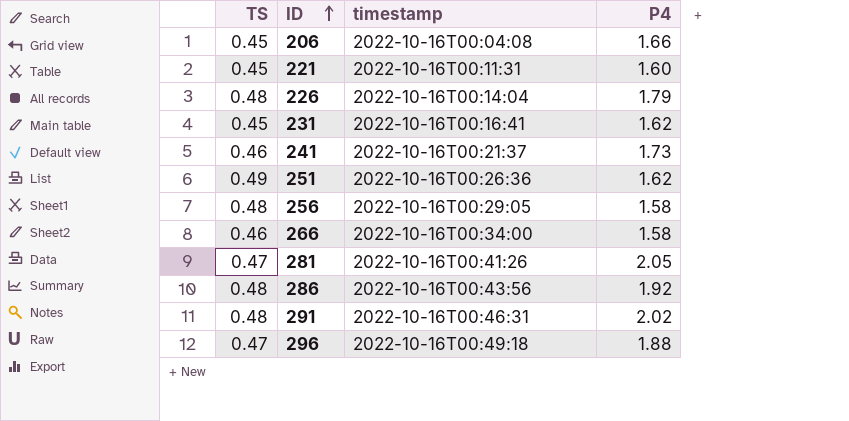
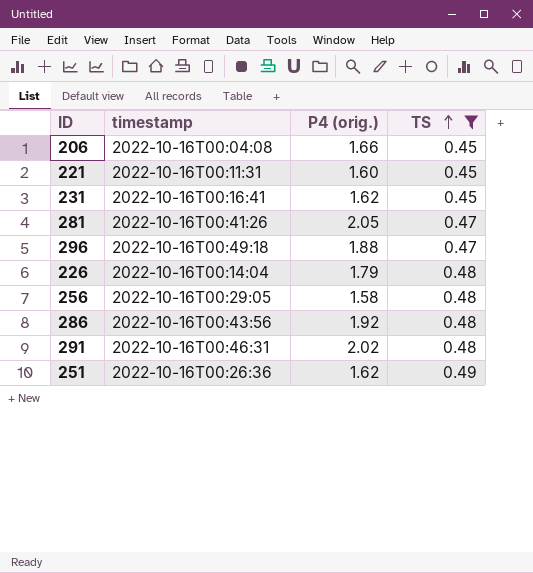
filter: none -> TS != 0.46
row order: ID ascending -> TS ascending
column name: P4 -> P4 (orig.)
column TS | position: 1 -> 4

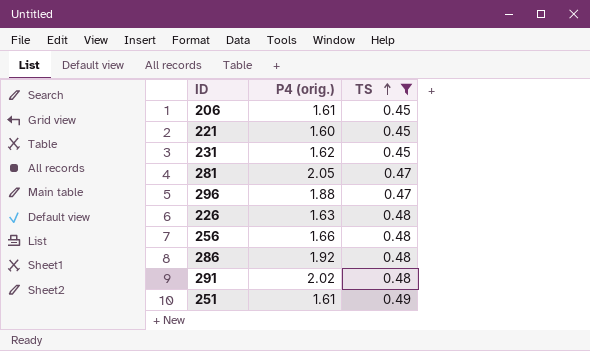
column timestamp | position: 2 -> none
206 | P4 (orig.): 1.66 -> 1.61
226 | P4 (orig.): 1.79 -> 1.63
256 | P4 (orig.): 1.58 -> 1.66
251 | P4 (orig.): 1.62 -> 1.61

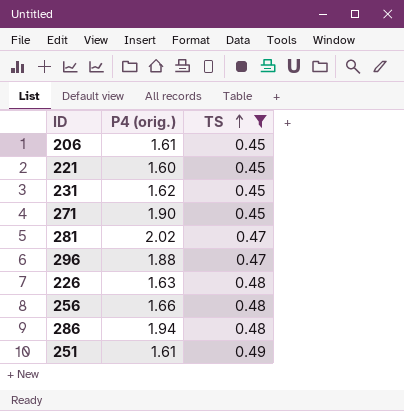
row 291: 2.02 | 0.48 -> none
row 271: none -> 1.90 | 0.45
281 | P4 (orig.): 2.05 -> 2.02
286 | P4 (orig.): 1.92 -> 1.94

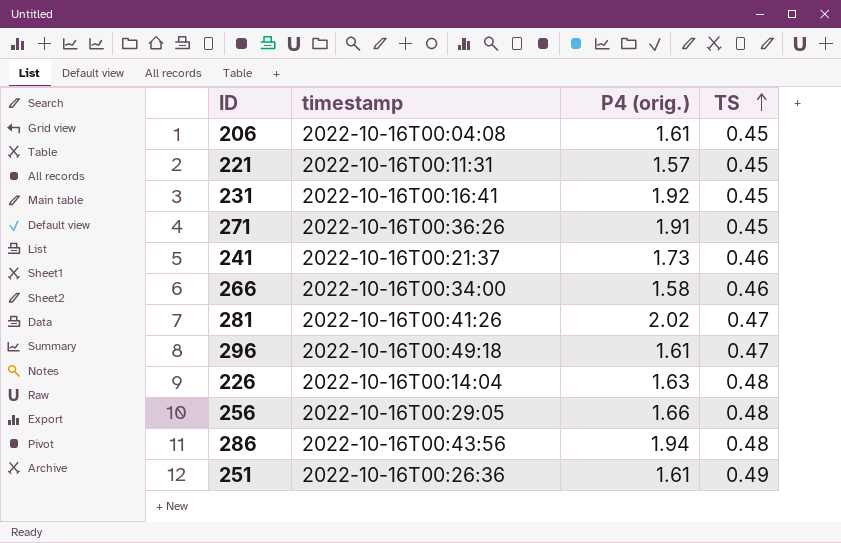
filter: TS != 0.46 -> none
column timestamp | position: none -> 2
221 | P4 (orig.): 1.60 -> 1.57
231 | P4 (orig.): 1.62 -> 1.92
271 | P4 (orig.): 1.90 -> 1.91
296 | P4 (orig.): 1.88 -> 1.61

